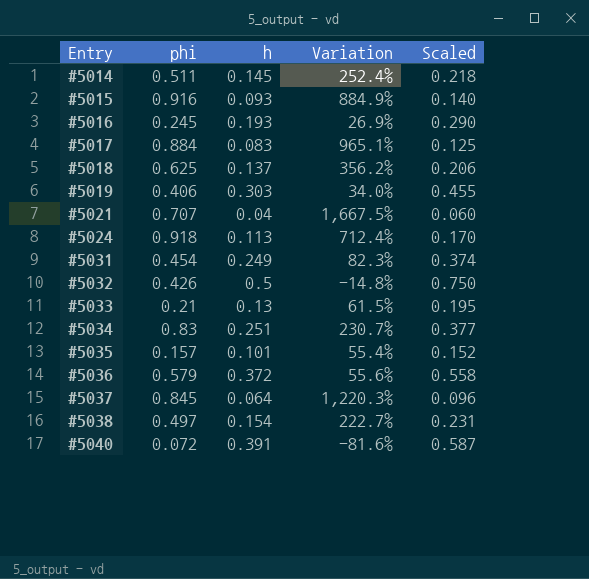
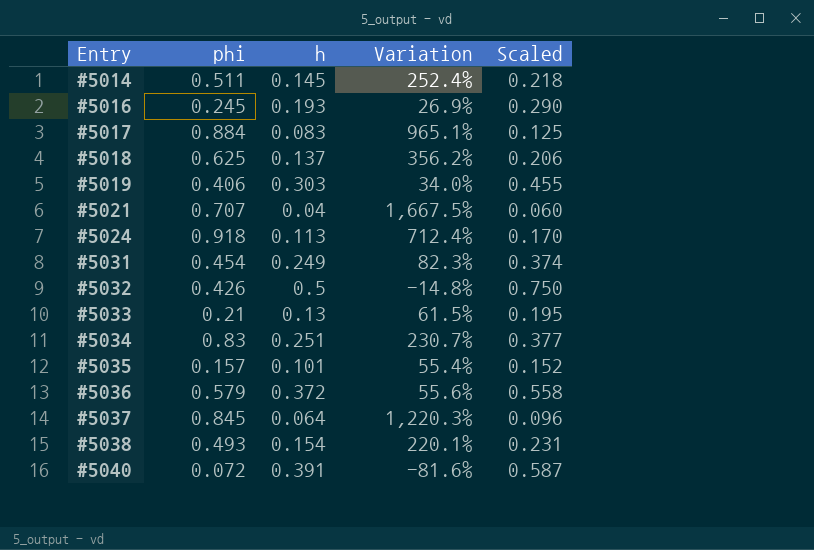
row #5015: 0.916 | 0.093 | 884.9% | 0.140 -> none
#5038 | phi: 0.497 -> 0.493
#5038 | Variation: 222.7% -> 220.1%

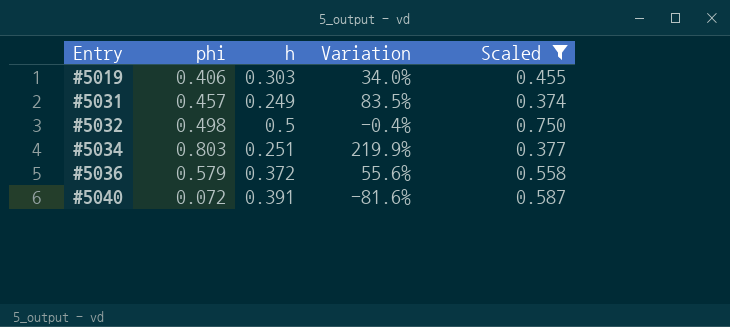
filter: none -> Scaled >= 0.374
#5031 | phi: 0.454 -> 0.457
#5031 | Variation: 82.3% -> 83.5%
#5032 | phi: 0.426 -> 0.498
#5032 | Variation: -14.8% -> -0.4%
#5034 | phi: 0.83 -> 0.803
#5034 | Variation: 230.7% -> 219.9%

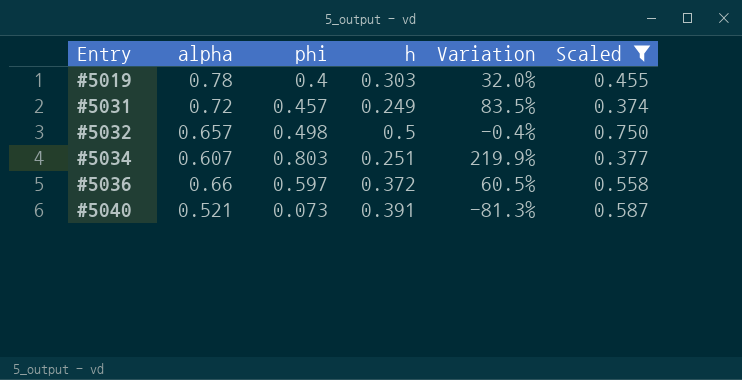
column alpha | position: none -> 2
#5019 | phi: 0.406 -> 0.4
#5019 | Variation: 34.0% -> 32.0%
#5036 | phi: 0.579 -> 0.597
#5036 | Variation: 55.6% -> 60.5%
#5040 | phi: 0.072 -> 0.073
#5040 | Variation: -81.6% -> -81.3%

